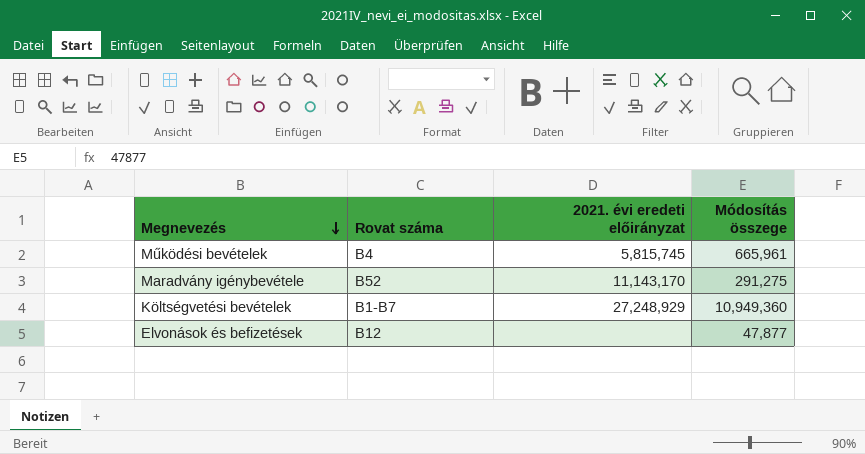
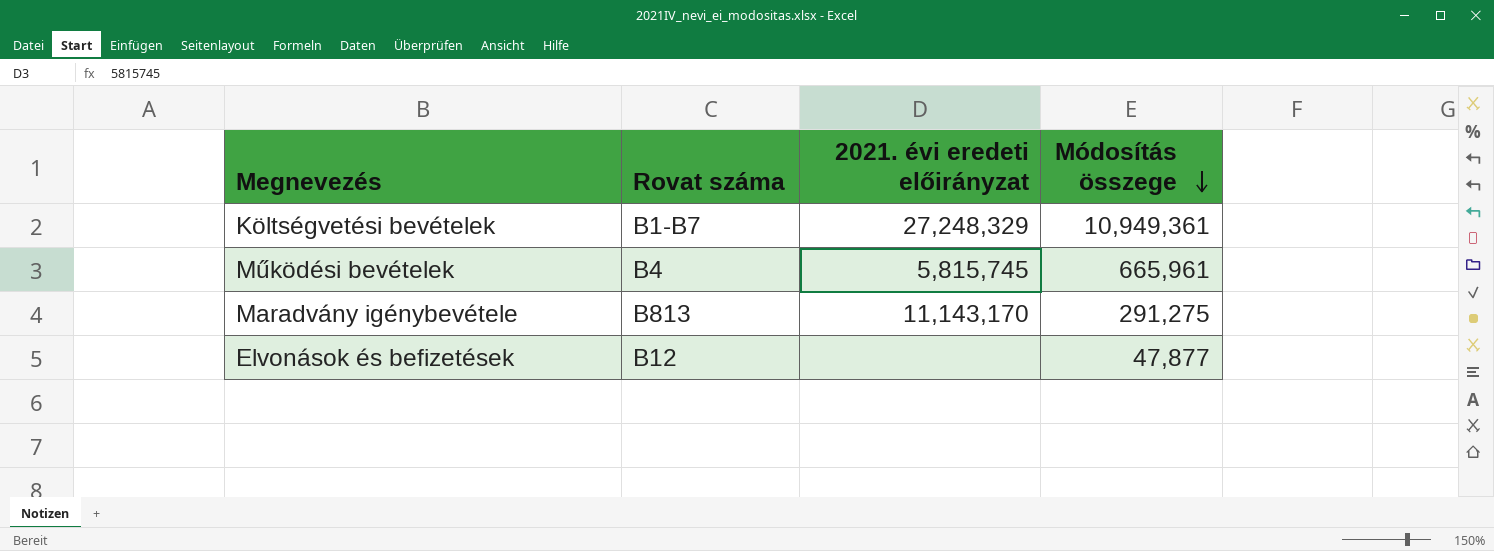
row order: Megnevezés descending -> Módosítás összege descending
Költségvetési bevételek | 2021. évi eredeti előirányzat: 27,248,929 -> 27,248,329
Költségvetési bevételek | Módosítás összege: 10,949,360 -> 10,949,361
Maradvány igénybevétele | Rovat száma: B52 -> B813

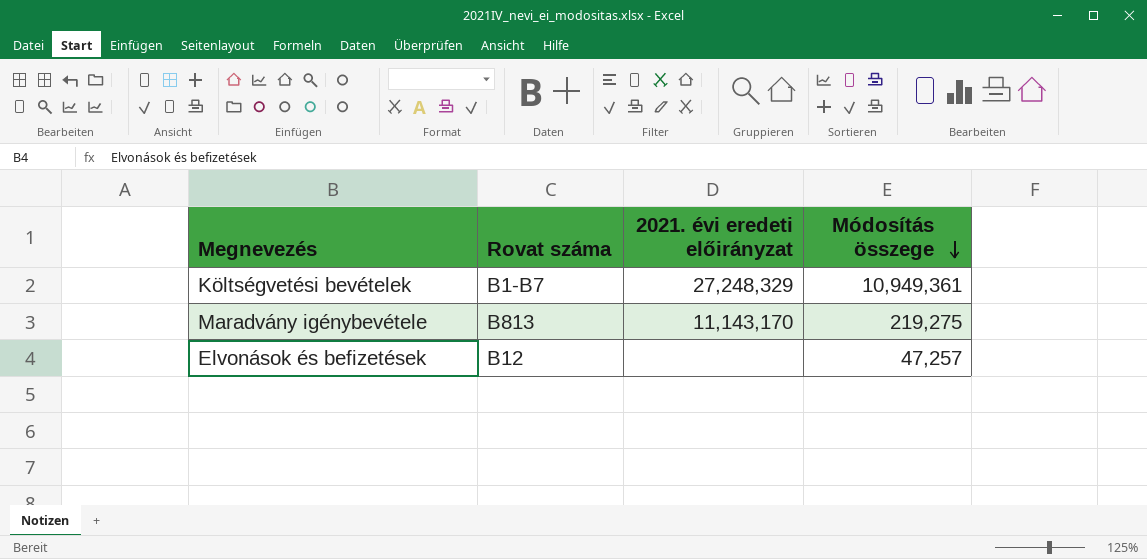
row Működési bevételek: B4 | 5,815,745 | 665,961 -> none
Maradvány igénybevétele | Módosítás összege: 291,275 -> 219,275
Elvonások és befizetések | Módosítás összege: 47,877 -> 47,257

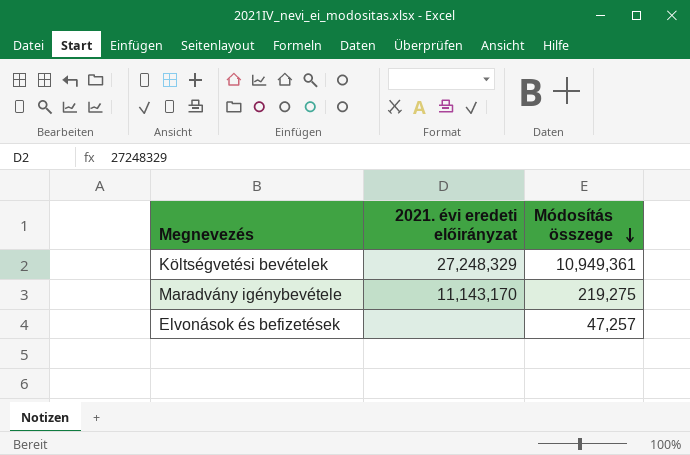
column Rovat száma | position: 2 -> none

